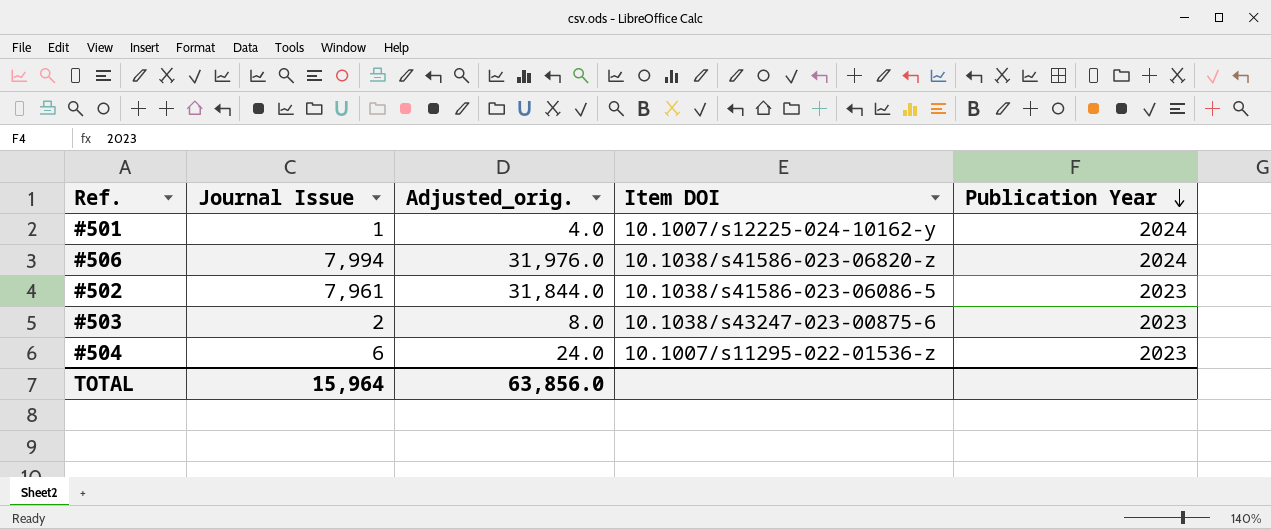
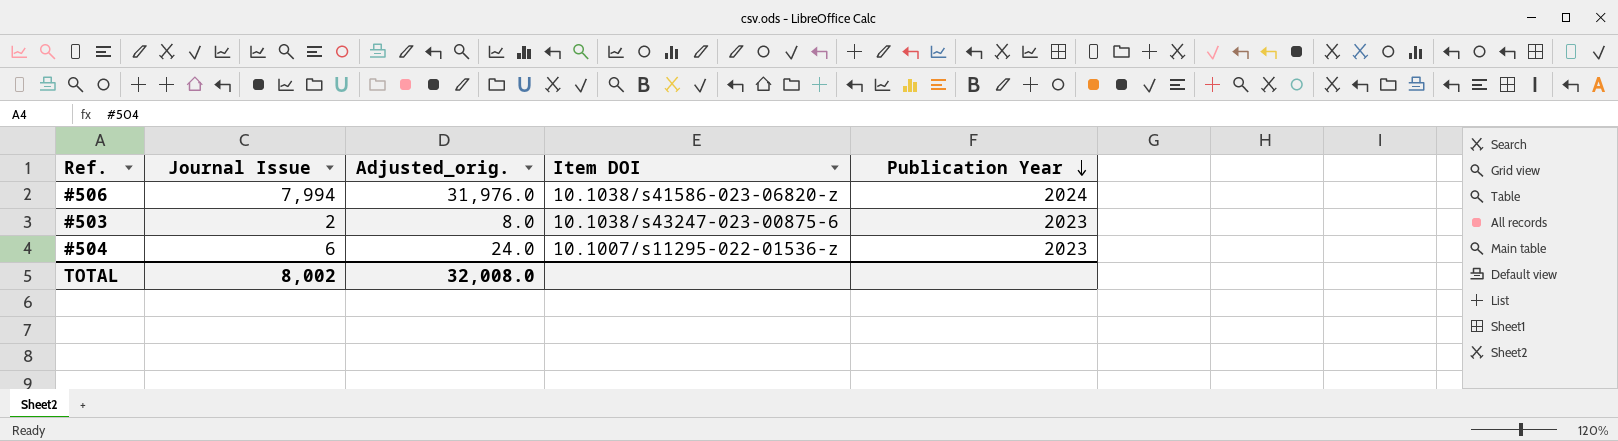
row #501: 1 | 4.0 | 10.1007/s12225-024-10162-y | 2024 -> none
row #502: 7,961 | 31,844.0 | 10.1038/s41586-023-06086-5 | 2023 -> none
TOTAL | Journal Issue: 15,964 -> 8,002
TOTAL | Adjusted_orig.: 63,856.0 -> 32,008.0

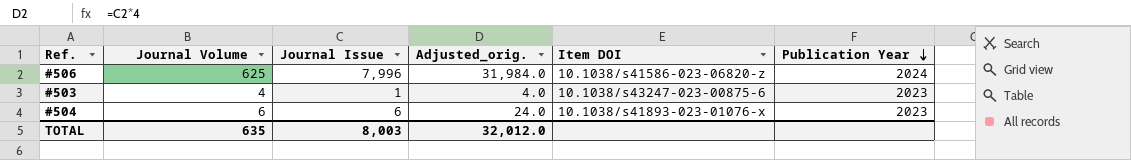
column Journal Volume | position: none -> 2
#506 | Journal Issue: 7,994 -> 7,996
#506 | Adjusted_orig.: 31,976.0 -> 31,984.0
#503 | Journal Issue: 2 -> 1
#503 | Adjusted_orig.: 8.0 -> 4.0
#504 | Item DOI: 10.1007/s11295-022-01536-z -> 10.1038/s41893-023-01076-x
TOTAL | Journal Issue: 8,002 -> 8,003
TOTAL | Adjusted_orig.: 32,008.0 -> 32,012.0

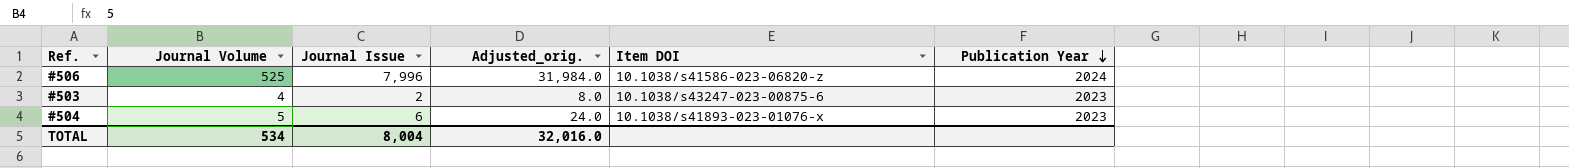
#506 | Journal Volume: 625 -> 525
#503 | Journal Issue: 1 -> 2
#503 | Adjusted_orig.: 4.0 -> 8.0
#504 | Journal Volume: 6 -> 5
TOTAL | Journal Volume: 635 -> 534
TOTAL | Journal Issue: 8,003 -> 8,004
TOTAL | Adjusted_orig.: 32,012.0 -> 32,016.0

